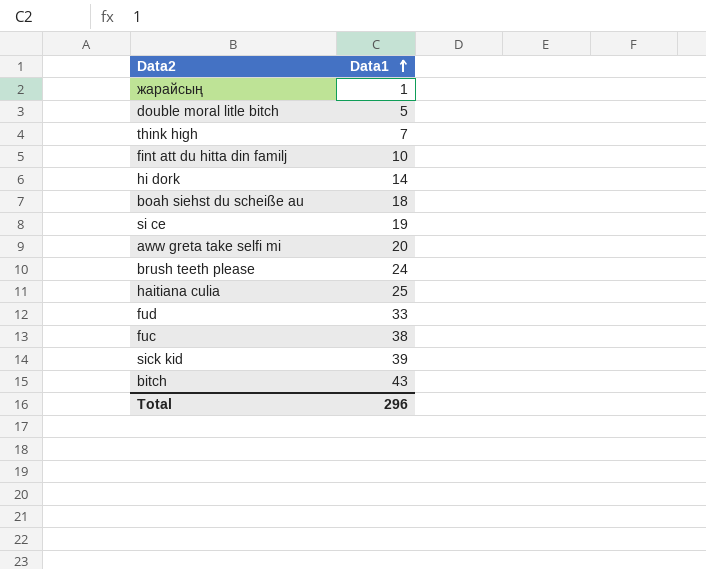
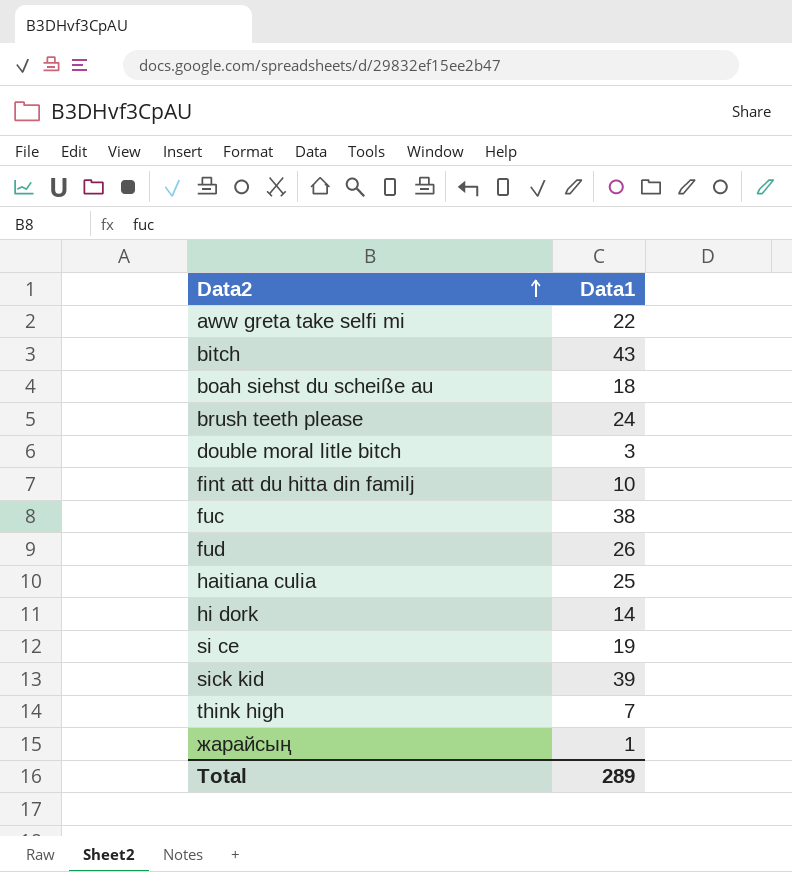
row order: Data1 ascending -> Data2 ascending
aww greta take selfi mi | Data1: 20 -> 22
double moral litle bitch | Data1: 5 -> 3
fud | Data1: 33 -> 26
Total | Data1: 296 -> 289

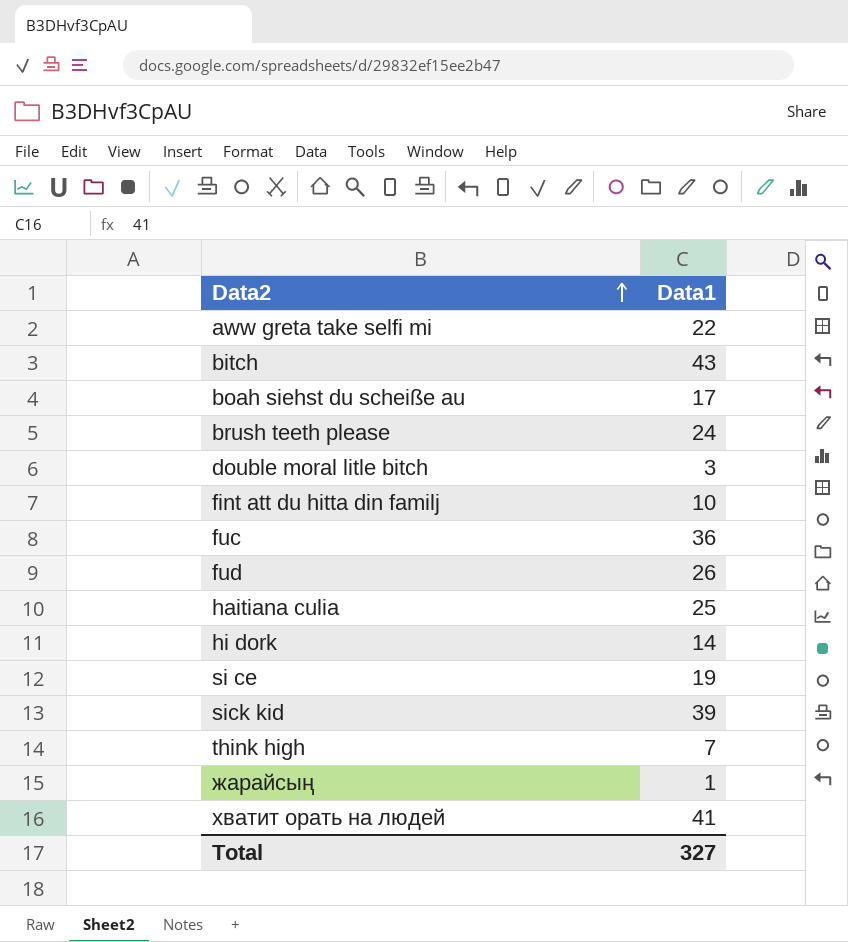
boah siehst du scheiße au | Data1: 18 -> 17
fuc | Data1: 38 -> 36
row хватит орать на людей: none -> 41
Total | Data1: 289 -> 327

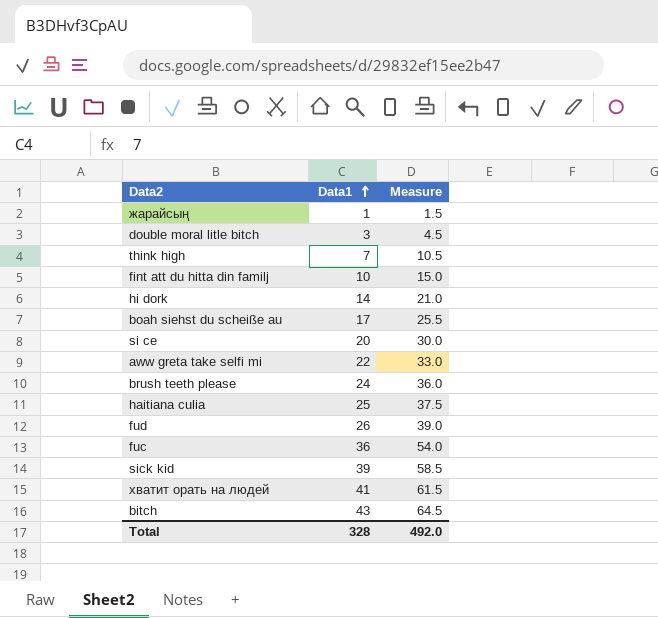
row order: Data2 ascending -> Data1 ascending
column Measure | formula: none -> [Data1] * 1.5
si ce | Data1: 19 -> 20
Total | Data1: 327 -> 328

